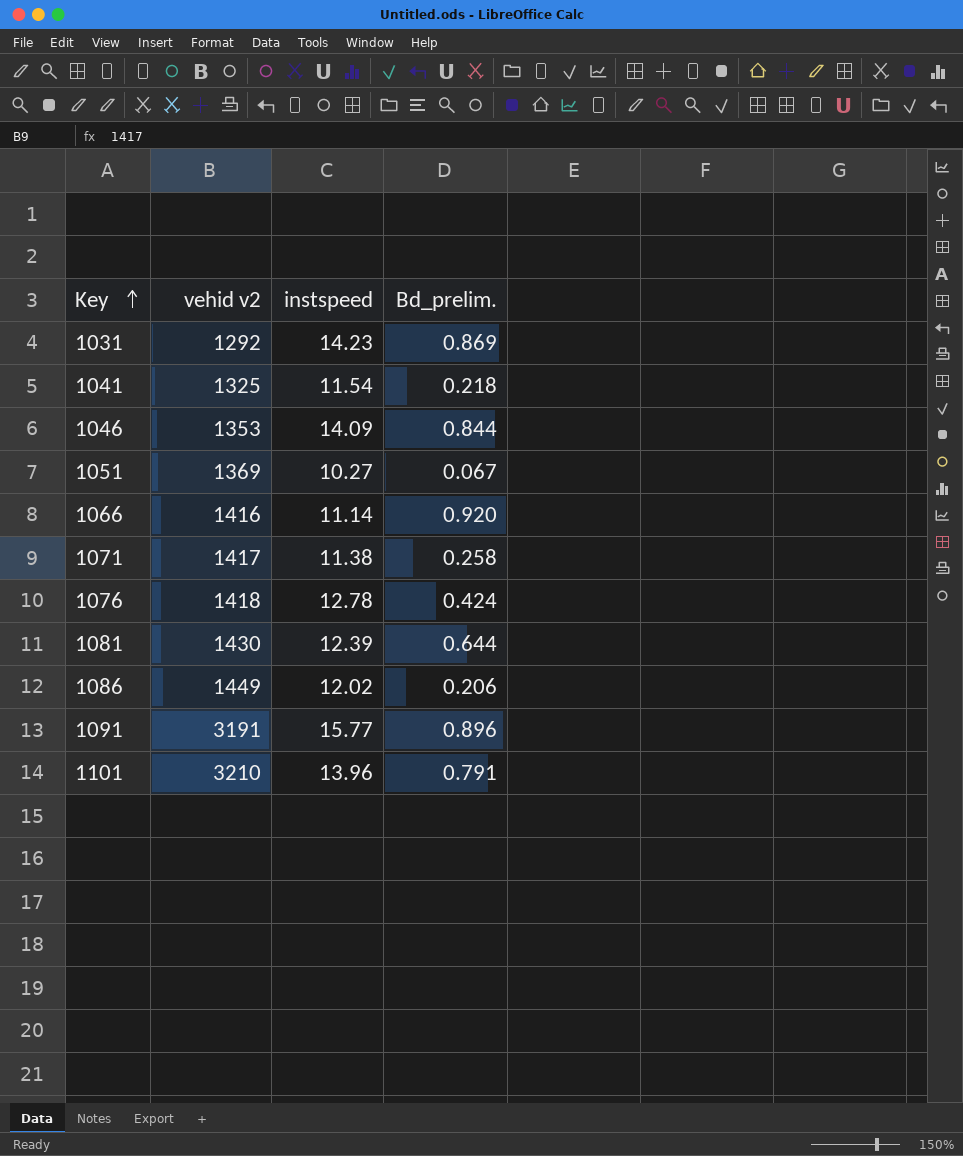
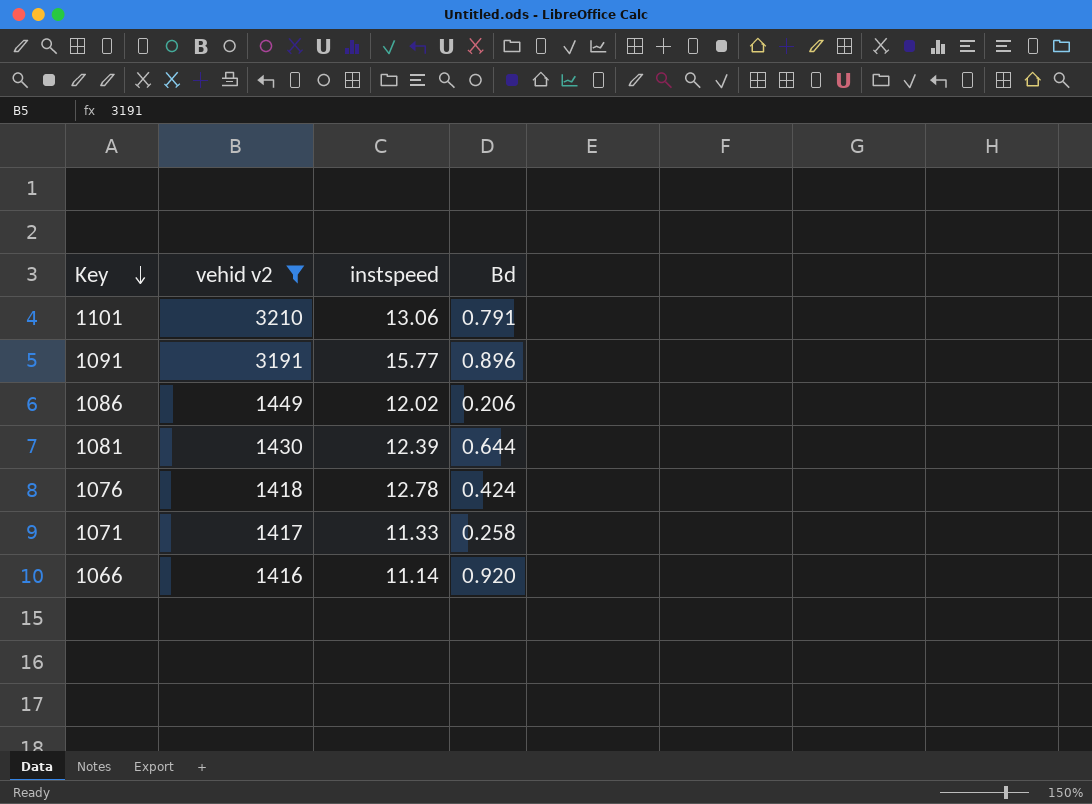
filter: none -> vehid v2 >= 1416
row order: Key ascending -> Key descending
column name: Bd_prelim. -> Bd
1101 | instspeed: 13.96 -> 13.06
1071 | instspeed: 11.38 -> 11.33

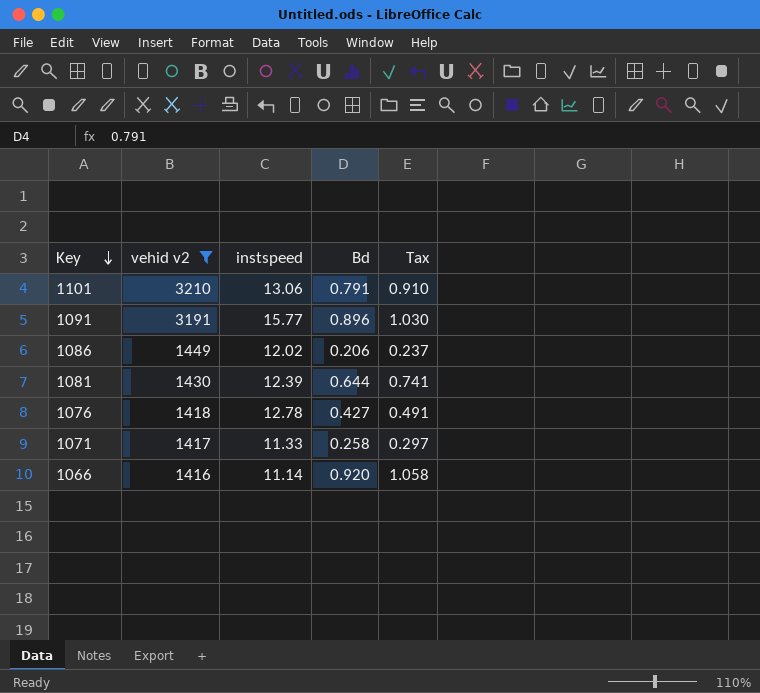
column Tax | formula: none -> [Bd] * 1.15
1076 | Bd: 0.424 -> 0.427

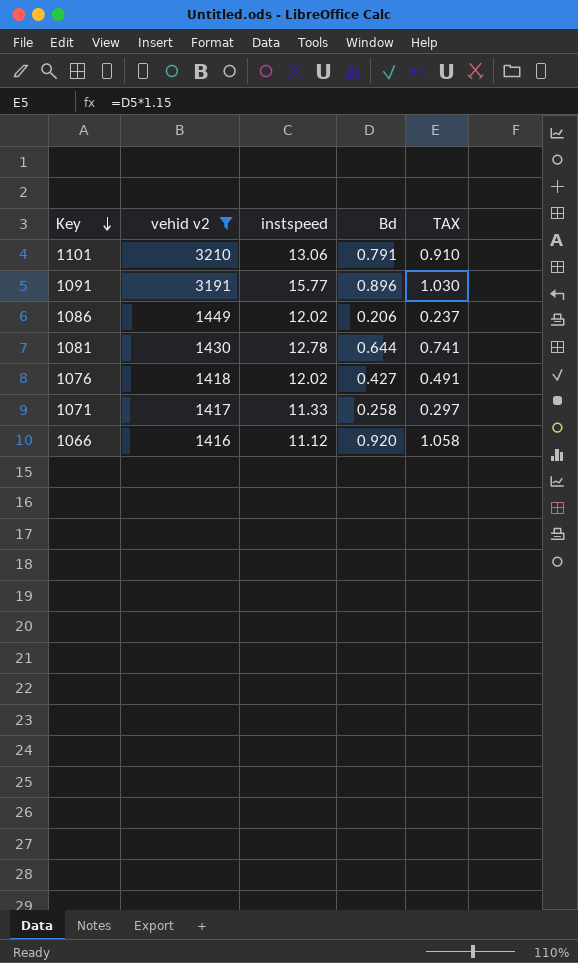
column name: Tax -> TAX
1081 | instspeed: 12.39 -> 12.78
1076 | instspeed: 12.78 -> 12.02
1066 | instspeed: 11.14 -> 11.12

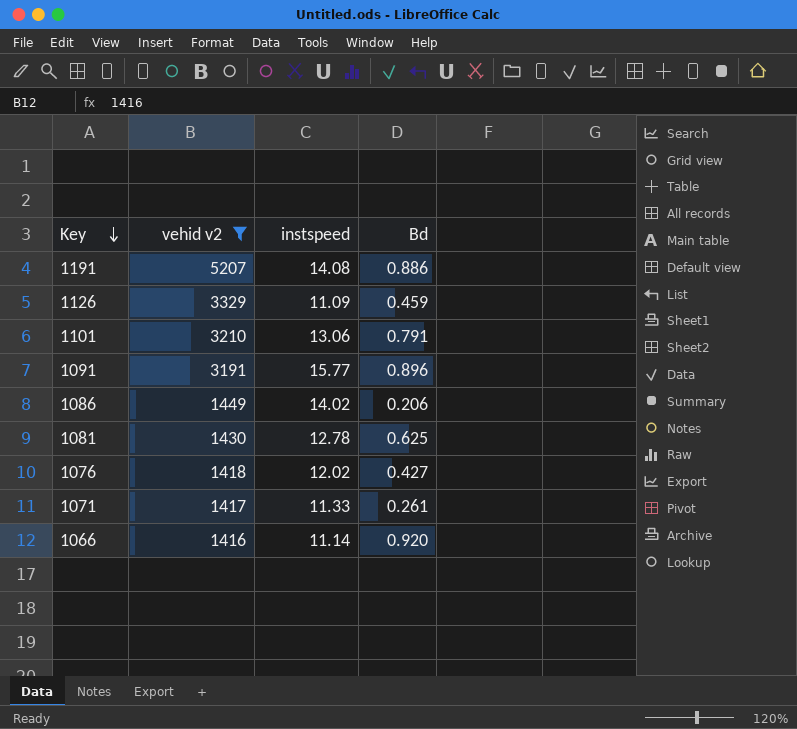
column TAX | formula: [Bd] * 1.15 -> none
row 1191: none -> 5207 | 14.08 | 0.886
row 1126: none -> 3329 | 11.09 | 0.459
1086 | instspeed: 12.02 -> 14.02
1081 | Bd: 0.644 -> 0.625
1071 | Bd: 0.258 -> 0.261
1066 | instspeed: 11.12 -> 11.14

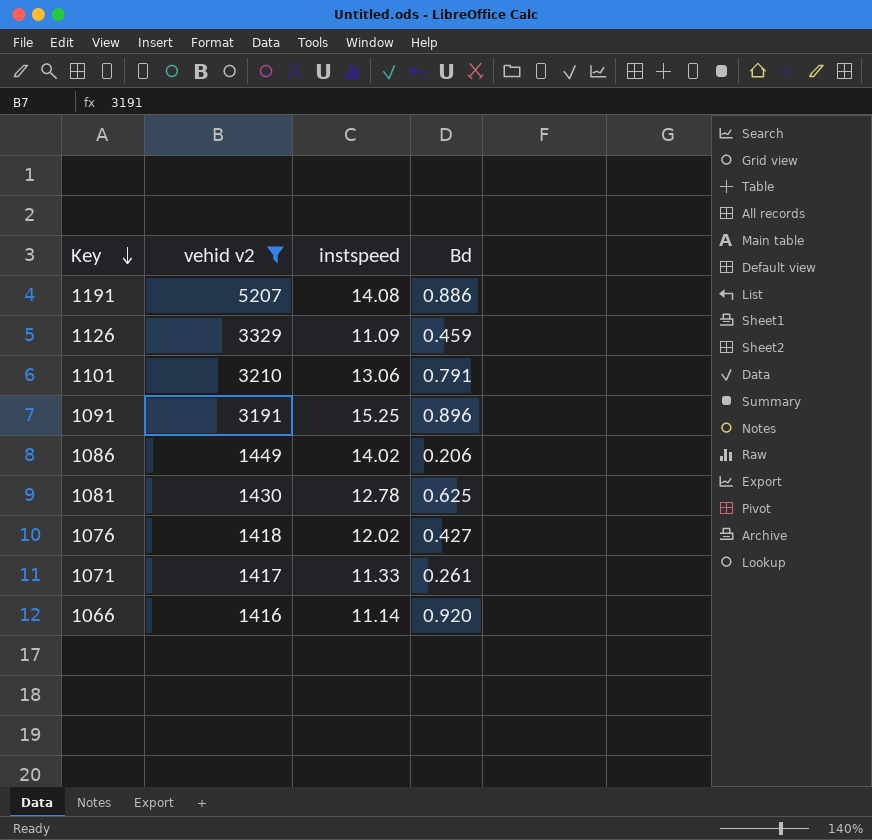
1091 | instspeed: 15.77 -> 15.25

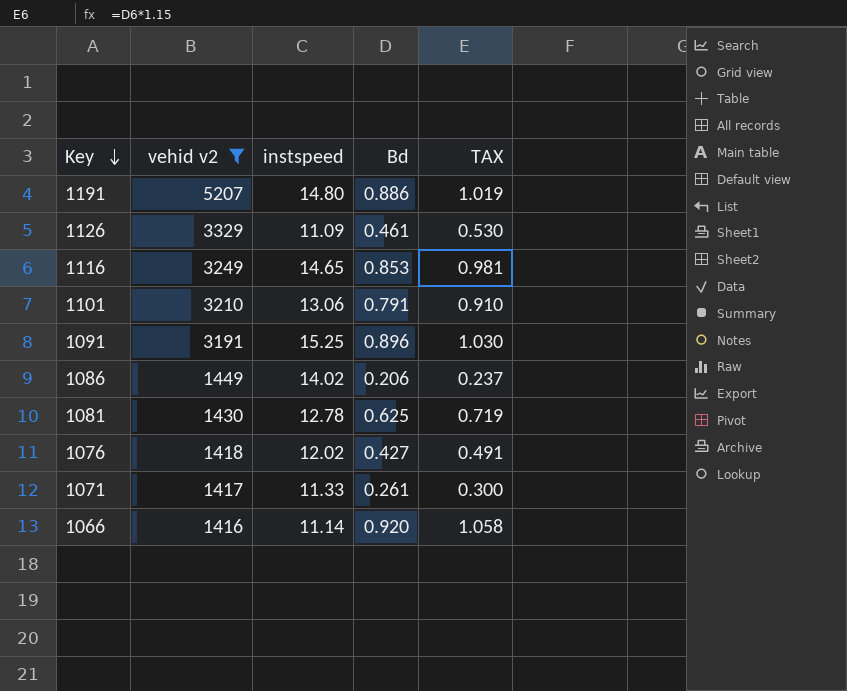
column TAX | formula: none -> [Bd] * 1.15
1191 | instspeed: 14.08 -> 14.80
1126 | Bd: 0.459 -> 0.461
row 1116: none -> 3249 | 14.65 | 0.853 | 0.981

